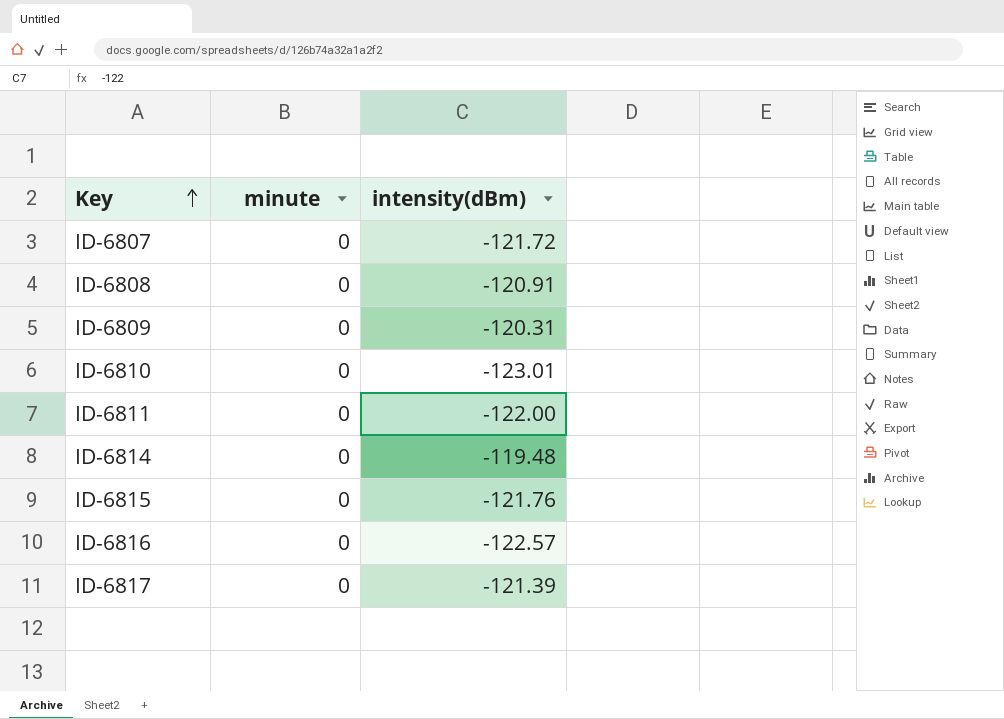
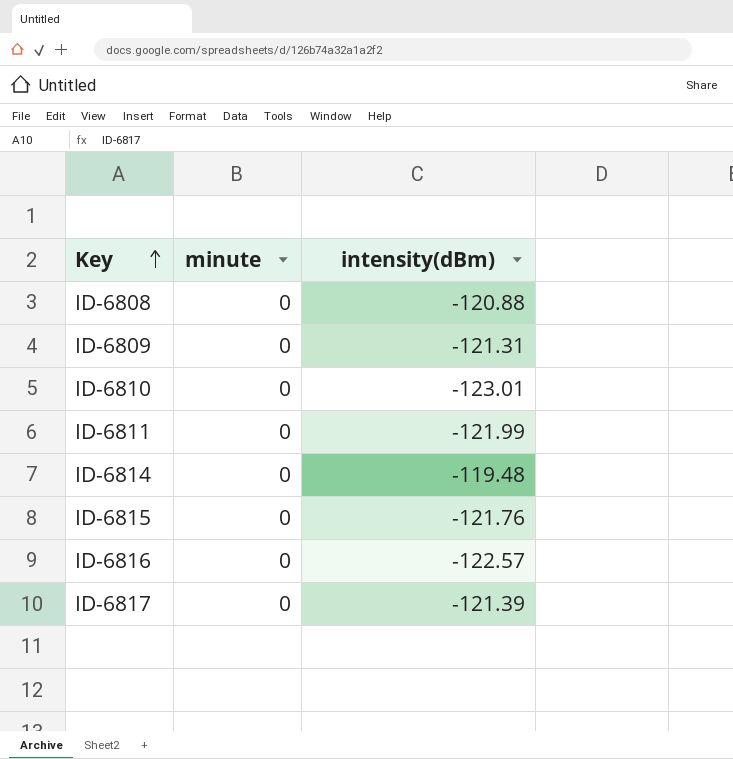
row ID-6807: 0 | -121.72 -> none
ID-6808 | intensity(dBm): -120.91 -> -120.88
ID-6809 | intensity(dBm): -120.31 -> -121.31
ID-6811 | intensity(dBm): -122.00 -> -121.99

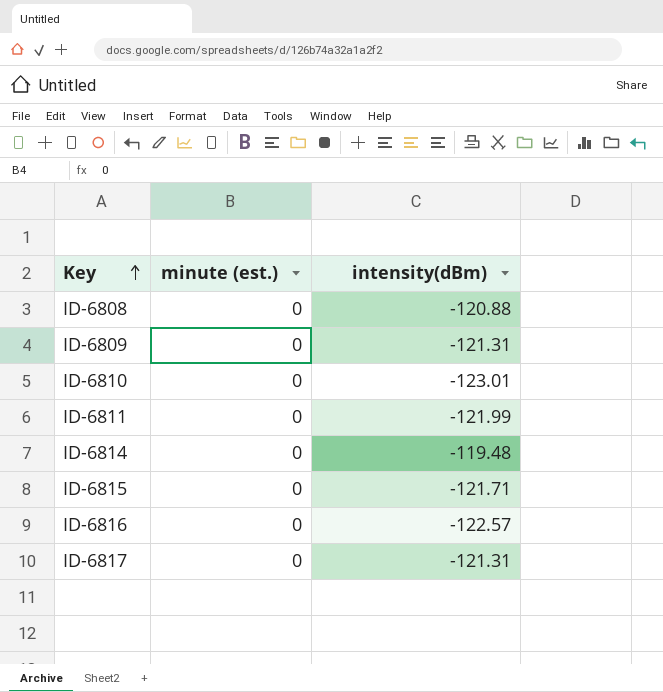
column name: minute -> minute (est.)
ID-6815 | intensity(dBm): -121.76 -> -121.71
ID-6817 | intensity(dBm): -121.39 -> -121.31

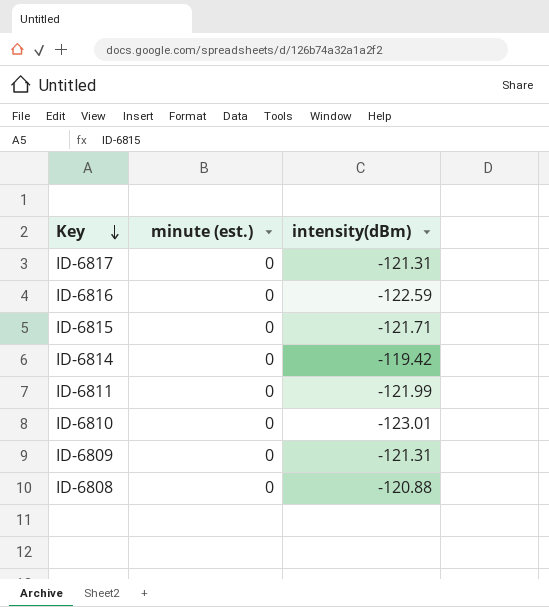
row order: Key ascending -> Key descending
ID-6816 | intensity(dBm): -122.57 -> -122.59
ID-6814 | intensity(dBm): -119.48 -> -119.42

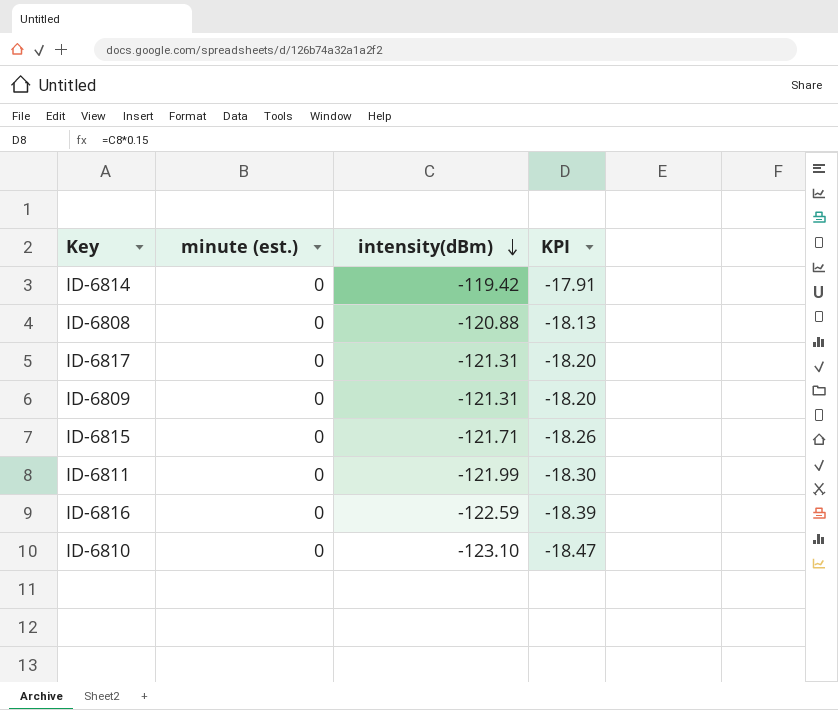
row order: Key descending -> intensity(dBm) descending
column KPI | formula: none -> [intensity(dBm)] * 0.15
ID-6810 | intensity(dBm): -123.01 -> -123.10

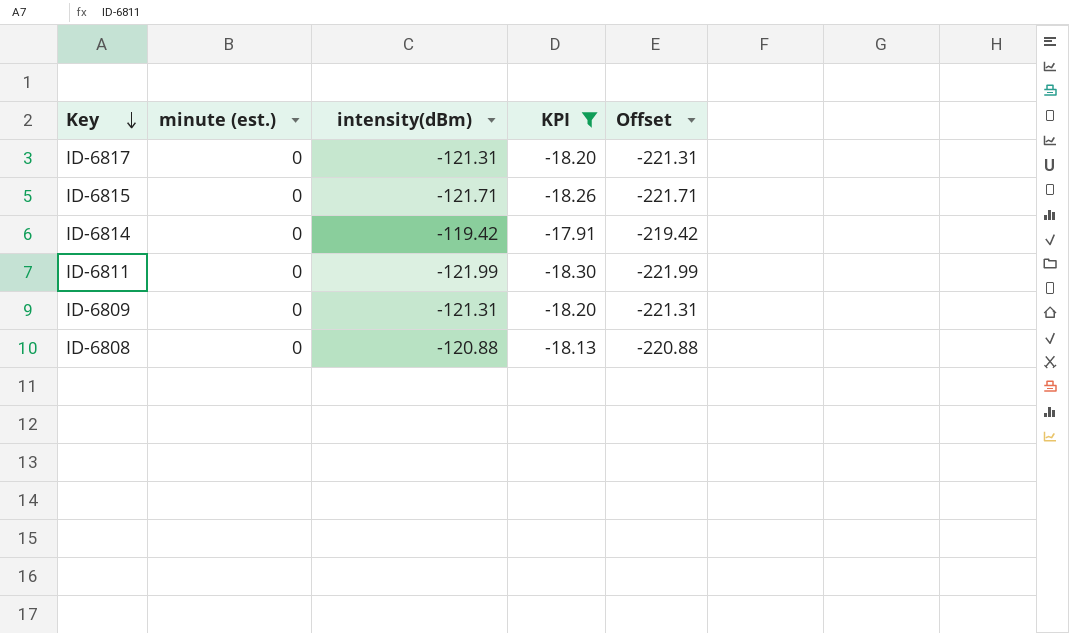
filter: none -> KPI >= -18.30
row order: intensity(dBm) descending -> Key descending
column Offset | formula: none -> [intensity(dBm)] - 100

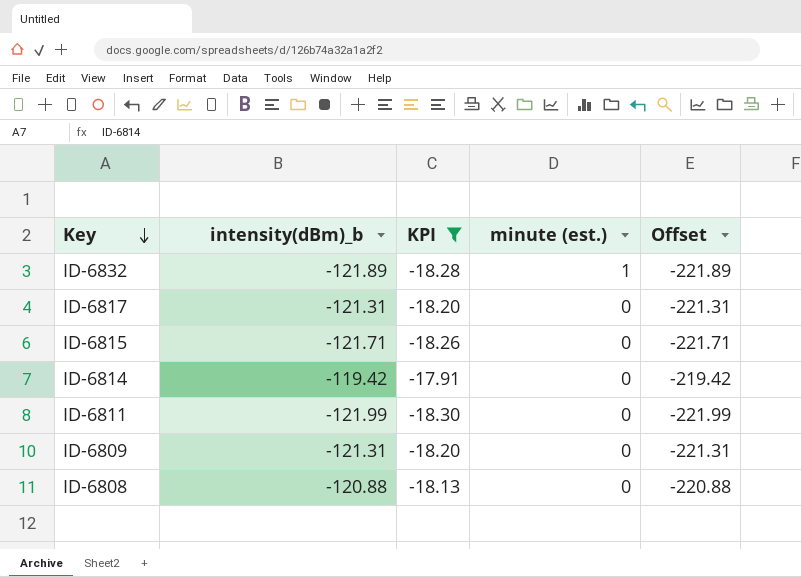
column name: intensity(dBm) -> intensity(dBm)_b
column minute (est.) | position: 2 -> 4
row ID-6832: none -> -121.89 | -18.28 | 1 | -221.89

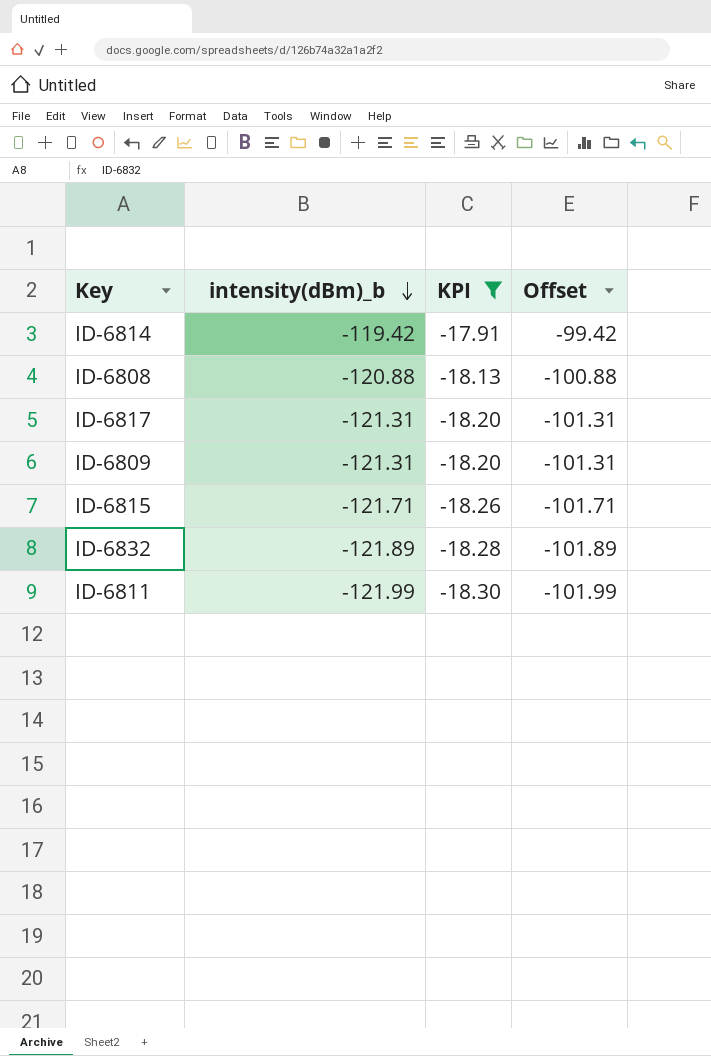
row order: Key descending -> intensity(dBm)_b descending
column minute (est.) | position: 4 -> none
column Offset | formula: [intensity(dBm)_b] - 100 -> [intensity(dBm)_b] + 20

